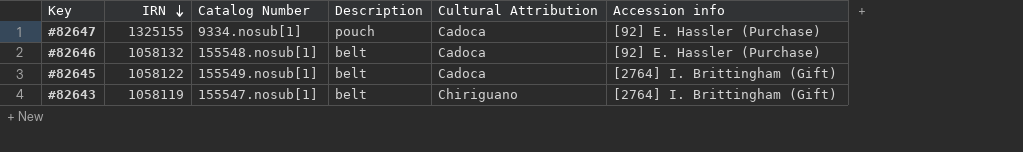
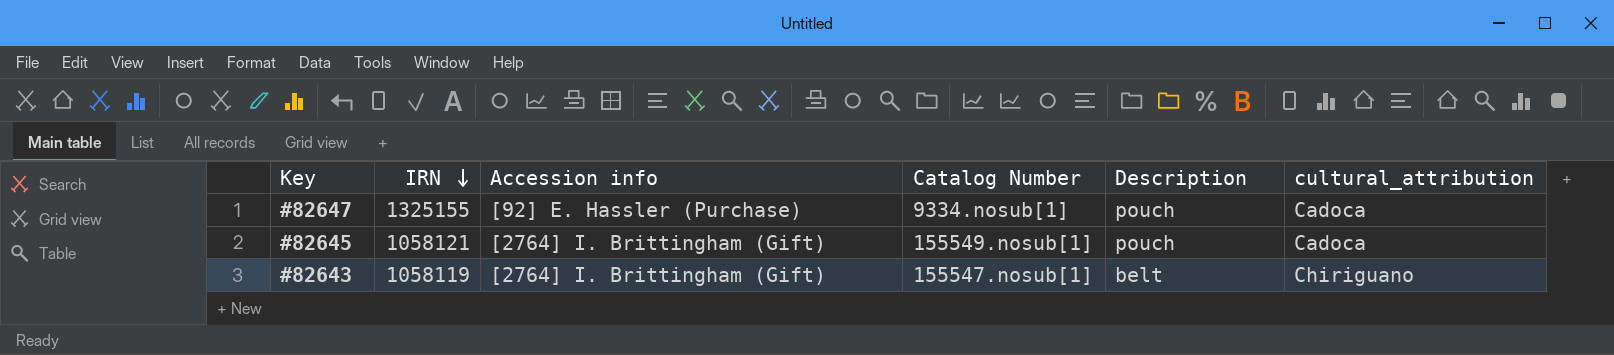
column Accession info | position: 6 -> 3
column name: Cultural Attribution -> cultural_attribution
row #82646: 1058132 | 155548.nosub[1] | belt | Cadoca | [92] E. Hassler (Purchase) -> none
#82645 | IRN: 1058122 -> 1058121
#82645 | Description: belt -> pouch

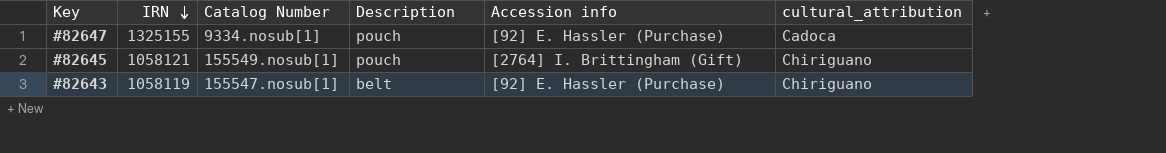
column Accession info | position: 3 -> 5
#82645 | cultural_attribution: Cadoca -> Chiriguano
#82643 | Accession info: [2764] I. Brittingham (Gift) -> [92] E. Hassler (Purchase)

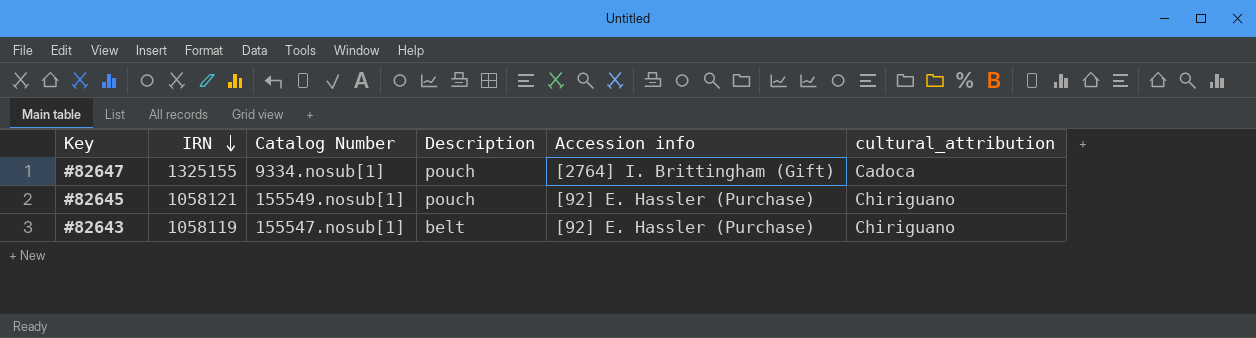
#82647 | Accession info: [92] E. Hassler (Purchase) -> [2764] I. Brittingham (Gift)
#82645 | Accession info: [2764] I. Brittingham (Gift) -> [92] E. Hassler (Purchase)

